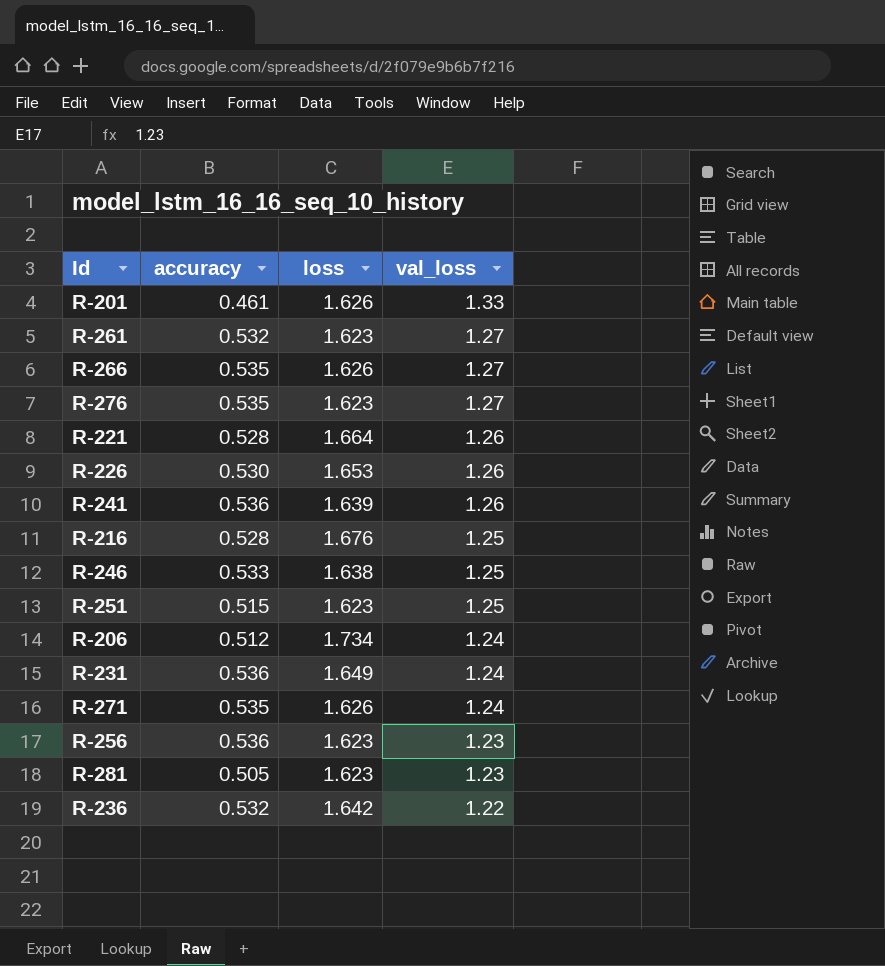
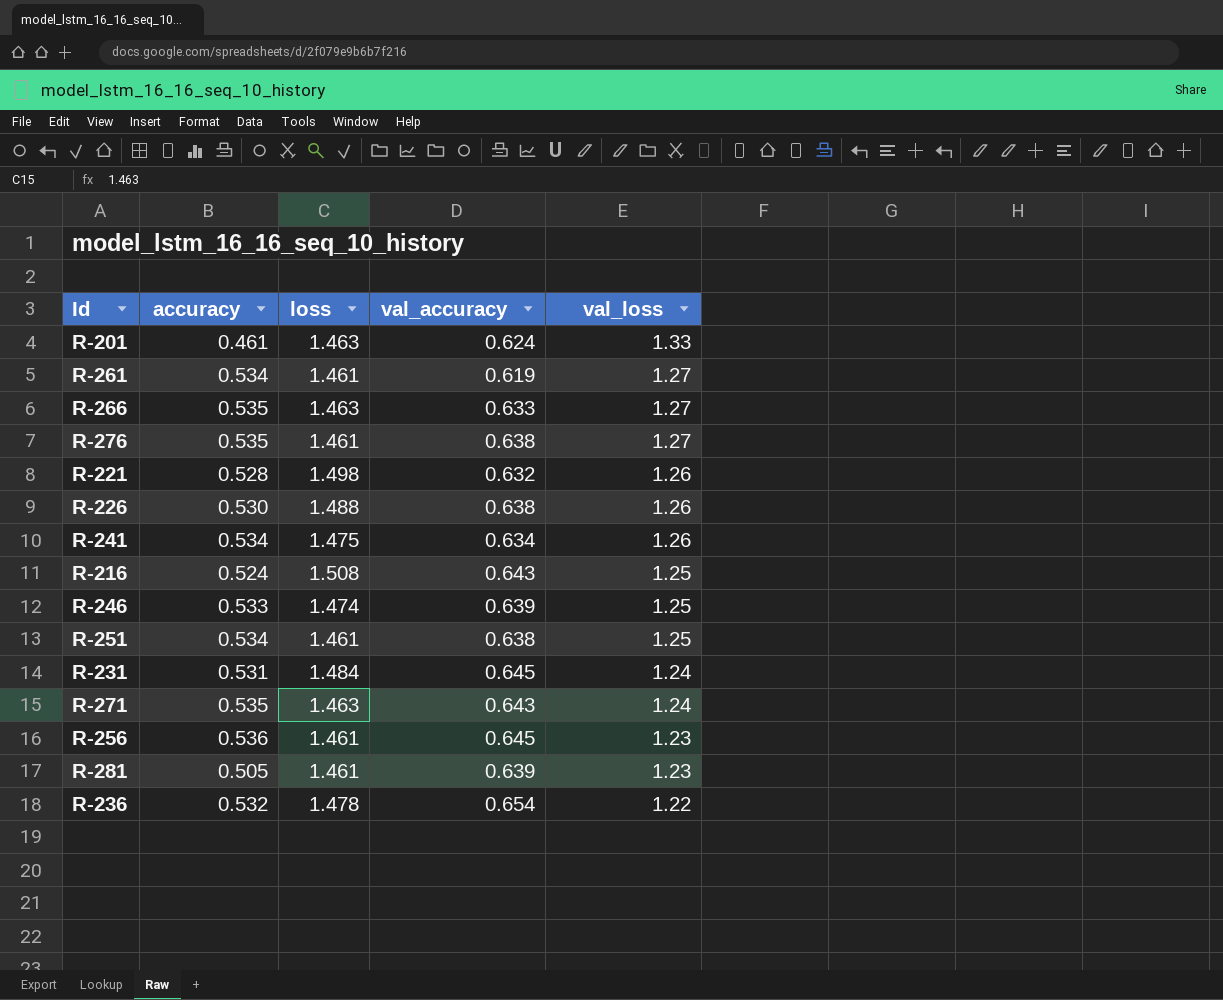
column val_accuracy | position: none -> 4
row R-206: 0.512 | 1.734 | 1.24 -> none
R-201 | loss: 1.626 -> 1.463
R-261 | accuracy: 0.532 -> 0.534
R-261 | loss: 1.623 -> 1.461
R-266 | loss: 1.626 -> 1.463
R-276 | loss: 1.623 -> 1.461
R-221 | loss: 1.664 -> 1.498
R-226 | loss: 1.653 -> 1.488
R-241 | accuracy: 0.536 -> 0.534
R-241 | loss: 1.639 -> 1.475
R-216 | accuracy: 0.528 -> 0.524
R-216 | loss: 1.676 -> 1.508
R-246 | loss: 1.638 -> 1.474
R-251 | accuracy: 0.515 -> 0.534
R-251 | loss: 1.623 -> 1.461
R-231 | accuracy: 0.536 -> 0.531
R-231 | loss: 1.649 -> 1.484
R-271 | loss: 1.626 -> 1.463
R-256 | loss: 1.623 -> 1.461
R-281 | loss: 1.623 -> 1.461
R-236 | loss: 1.642 -> 1.478

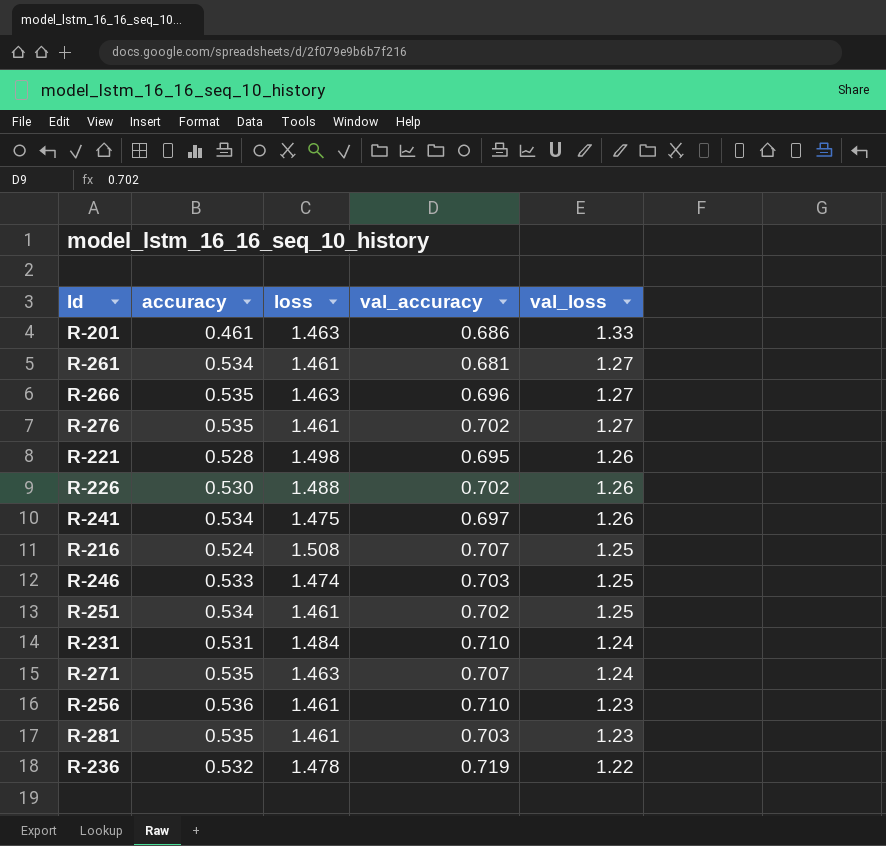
R-201 | val_accuracy: 0.624 -> 0.686
R-261 | val_accuracy: 0.619 -> 0.681
R-266 | val_accuracy: 0.633 -> 0.696
R-276 | val_accuracy: 0.638 -> 0.702
R-221 | val_accuracy: 0.632 -> 0.695
R-226 | val_accuracy: 0.638 -> 0.702
R-241 | val_accuracy: 0.634 -> 0.697
R-216 | val_accuracy: 0.643 -> 0.707
R-246 | val_accuracy: 0.639 -> 0.703
R-251 | val_accuracy: 0.638 -> 0.702
R-231 | val_accuracy: 0.645 -> 0.710
R-271 | val_accuracy: 0.643 -> 0.707
R-256 | val_accuracy: 0.645 -> 0.710
R-281 | accuracy: 0.505 -> 0.535
R-281 | val_accuracy: 0.639 -> 0.703
R-236 | val_accuracy: 0.654 -> 0.719

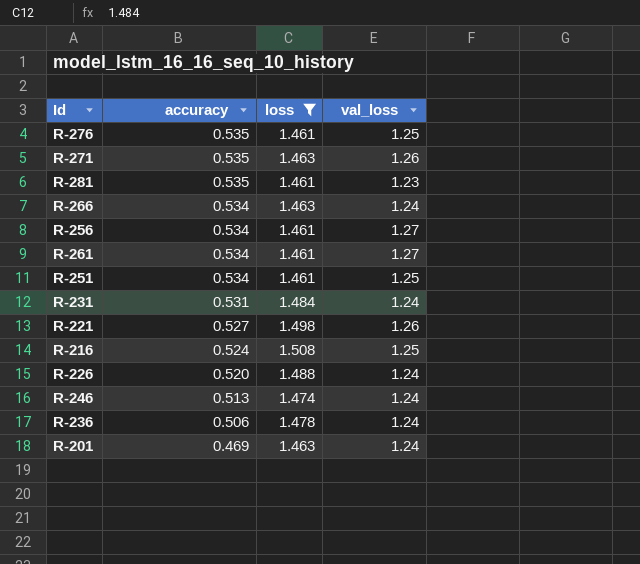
filter: none -> loss != 1.475
row order: val_loss descending -> accuracy descending
column val_accuracy | position: 4 -> none
R-276 | val_loss: 1.27 -> 1.25
R-271 | val_loss: 1.24 -> 1.26
R-266 | accuracy: 0.535 -> 0.534
R-266 | val_loss: 1.27 -> 1.24
R-256 | accuracy: 0.536 -> 0.534
R-256 | val_loss: 1.23 -> 1.27
R-221 | accuracy: 0.528 -> 0.527
R-226 | accuracy: 0.530 -> 0.520
R-226 | val_loss: 1.26 -> 1.24
R-246 | accuracy: 0.533 -> 0.513
R-246 | val_loss: 1.25 -> 1.24
R-236 | accuracy: 0.532 -> 0.506
R-236 | val_loss: 1.22 -> 1.24
R-201 | accuracy: 0.461 -> 0.469
R-201 | val_loss: 1.33 -> 1.24

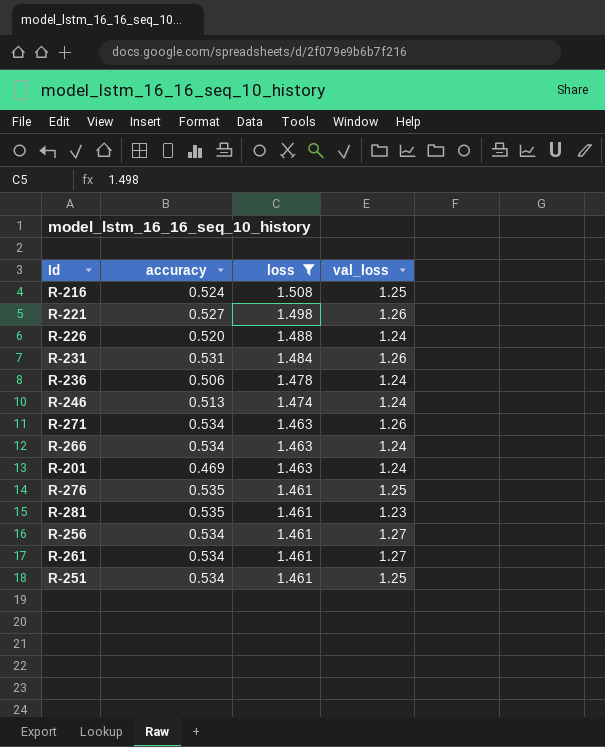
row order: accuracy descending -> loss descending
R-231 | val_loss: 1.24 -> 1.26
R-271 | accuracy: 0.535 -> 0.534

